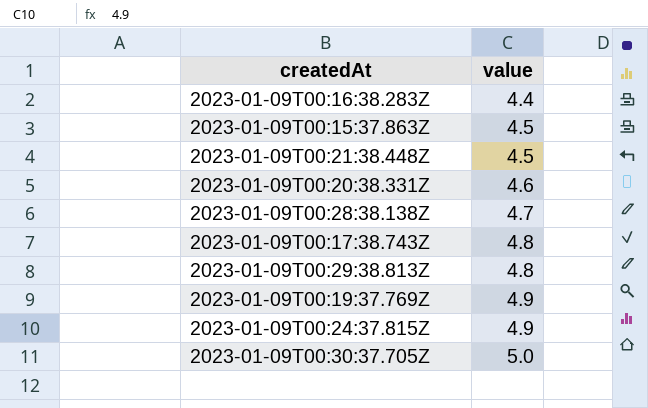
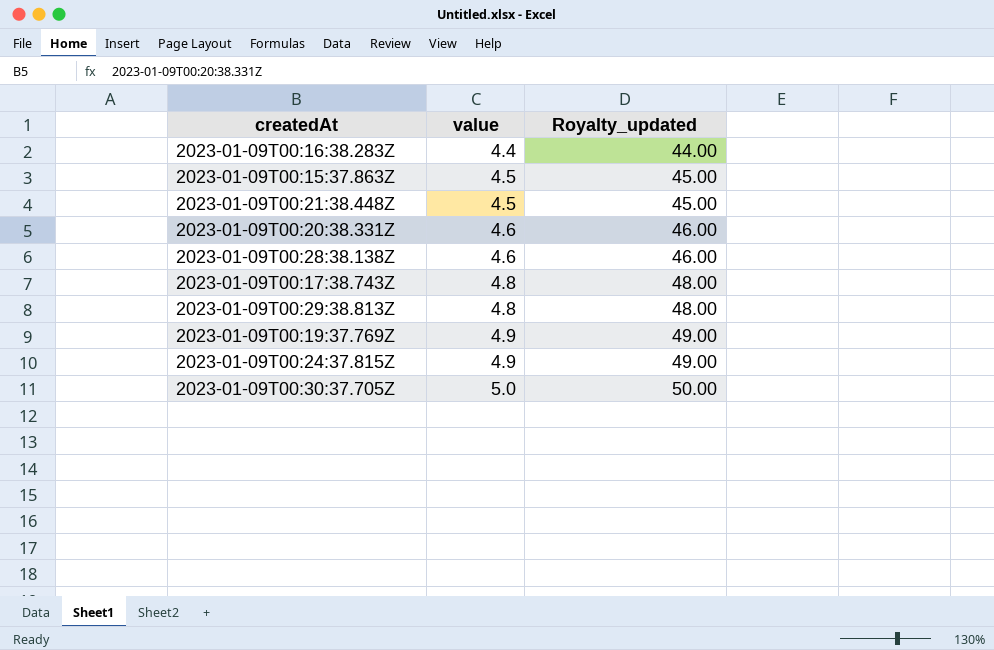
column Royalty_updated | formula: none -> [value] * 10
2023-01-09T00:28:38.138Z | value: 4.7 -> 4.6

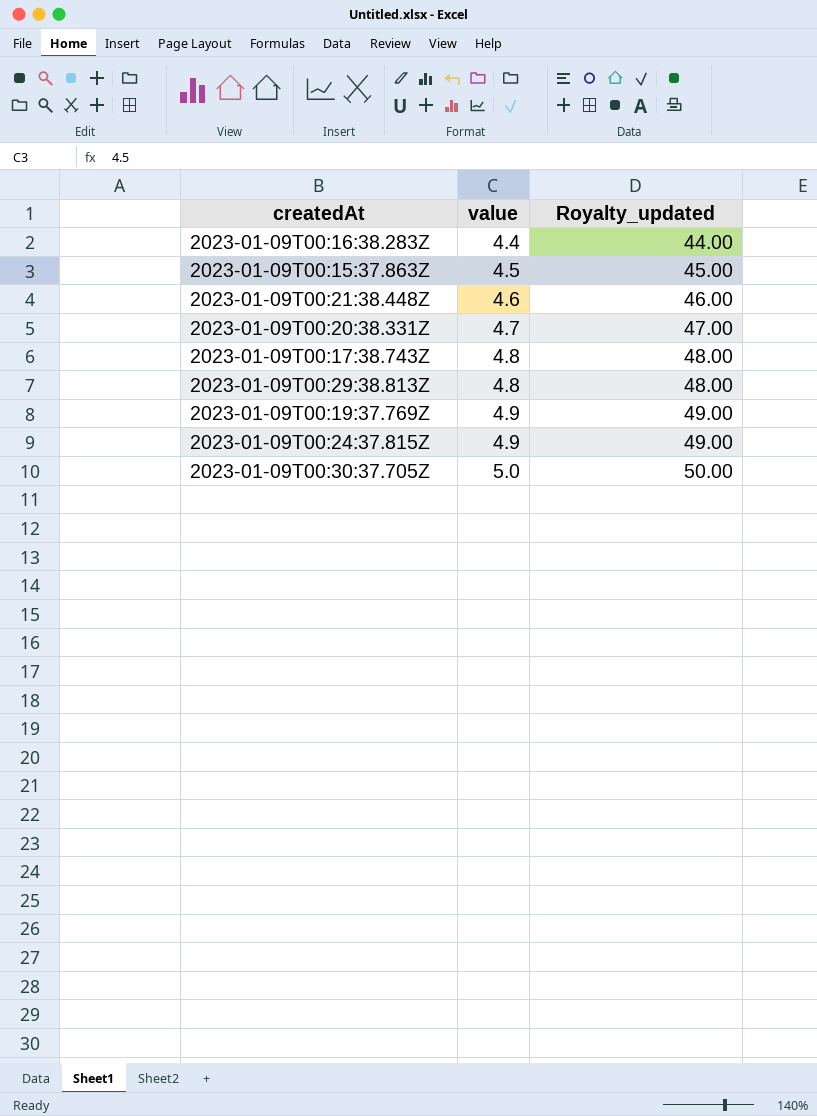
row 2023-01-09T00:28:38.138Z: 4.6 | 46.00 -> none
2023-01-09T00:21:38.448Z | value: 4.5 -> 4.6
2023-01-09T00:21:38.448Z | Royalty_updated: 45.00 -> 46.00
2023-01-09T00:20:38.331Z | value: 4.6 -> 4.7
2023-01-09T00:20:38.331Z | Royalty_updated: 46.00 -> 47.00

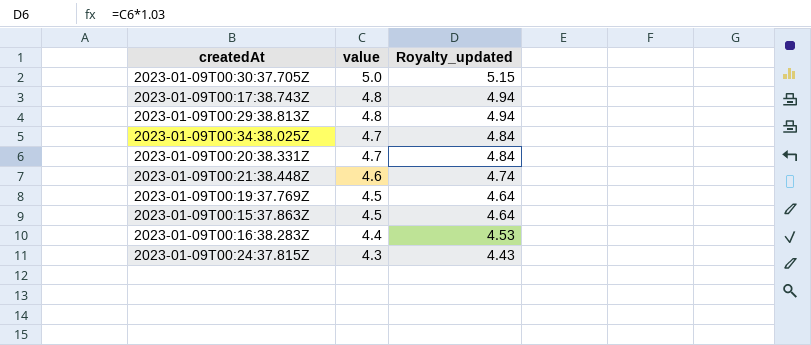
row order: value ascending -> value descending
column Royalty_updated | formula: [value] * 10 -> [value] * 1.03
row 2023-01-09T00:34:38.025Z: none -> 4.7 | 4.84
2023-01-09T00:19:37.769Z | value: 4.9 -> 4.5
2023-01-09T00:24:37.815Z | value: 4.9 -> 4.3

